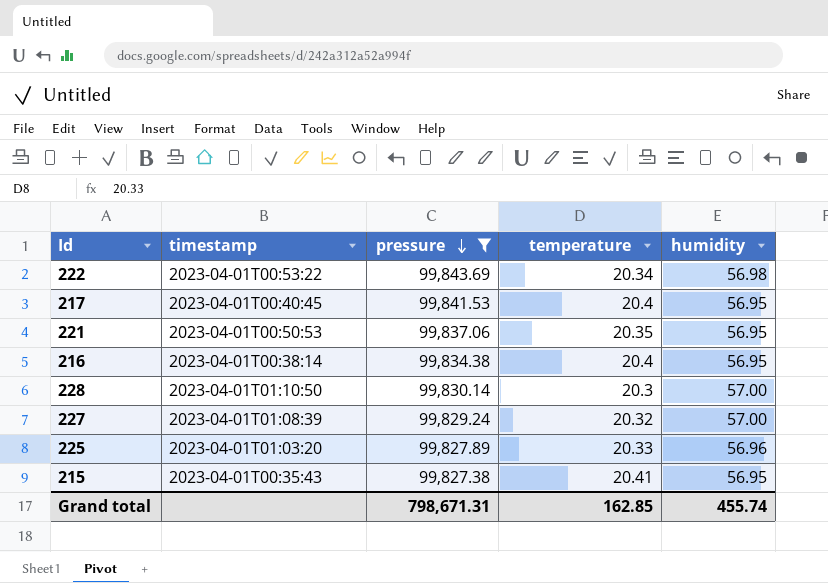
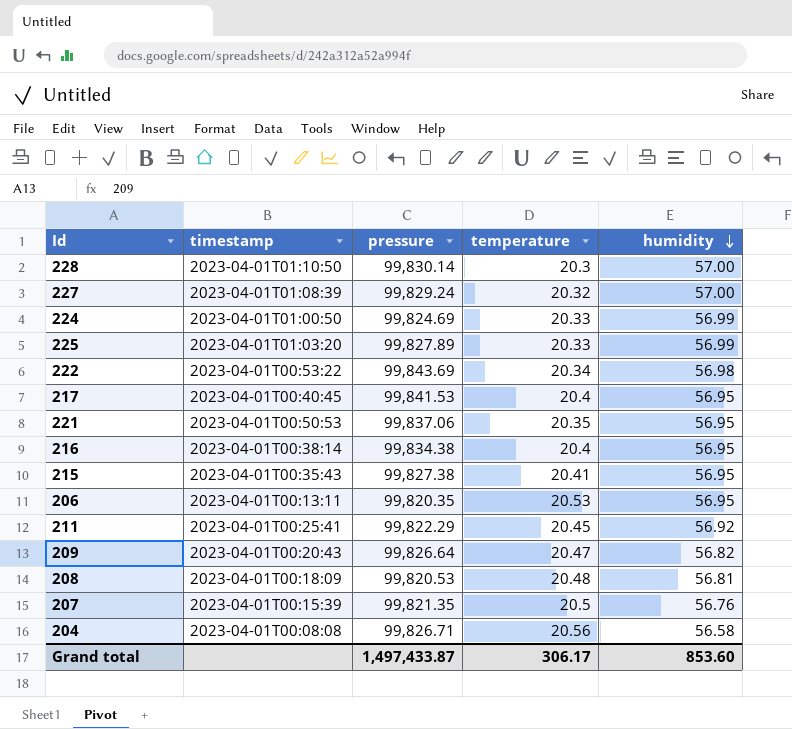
filter: pressure >= 99,827.38 -> none
row order: pressure descending -> humidity descending
225 | humidity: 56.96 -> 56.99
Grand total | pressure: 798,671.31 -> 1,497,433.87
Grand total | temperature: 162.85 -> 306.17
Grand total | humidity: 455.74 -> 853.60

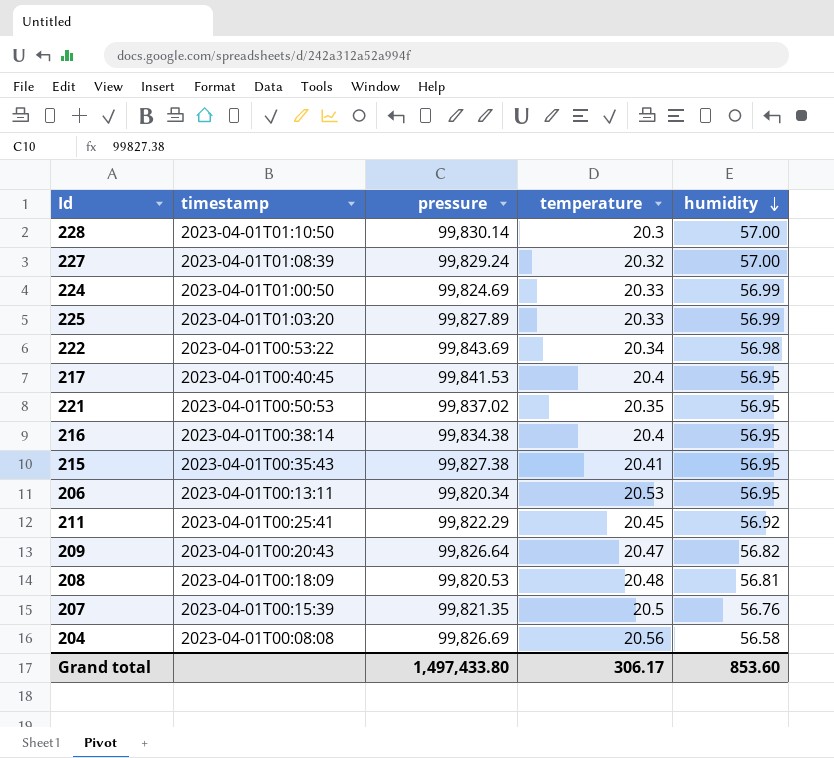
221 | pressure: 99,837.06 -> 99,837.02
206 | pressure: 99,820.35 -> 99,820.34
204 | pressure: 99,826.71 -> 99,826.69
Grand total | pressure: 1,497,433.87 -> 1,497,433.80

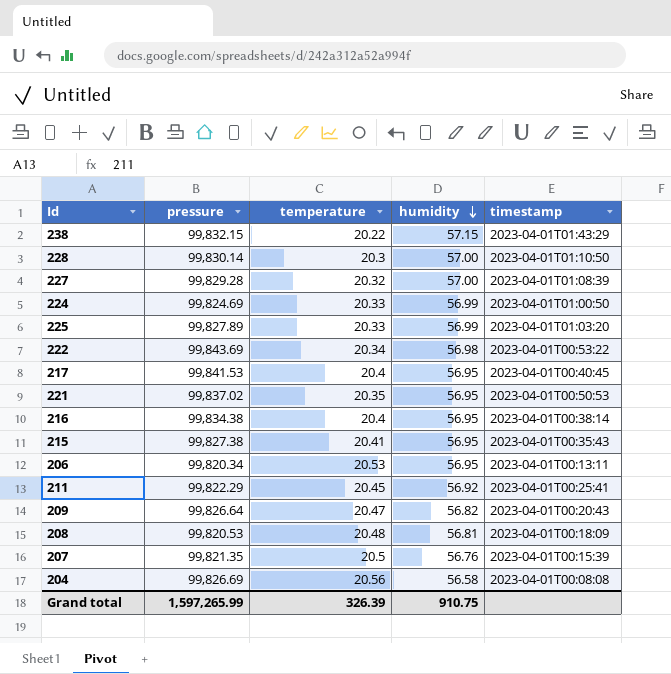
column timestamp | position: 2 -> 5
row 238: none -> 99,832.15 | 20.22 | 57.15 | 2023-04-01T01:43:29
227 | pressure: 99,829.24 -> 99,829.28
Grand total | pressure: 1,497,433.80 -> 1,597,265.99
Grand total | temperature: 306.17 -> 326.39
Grand total | humidity: 853.60 -> 910.75

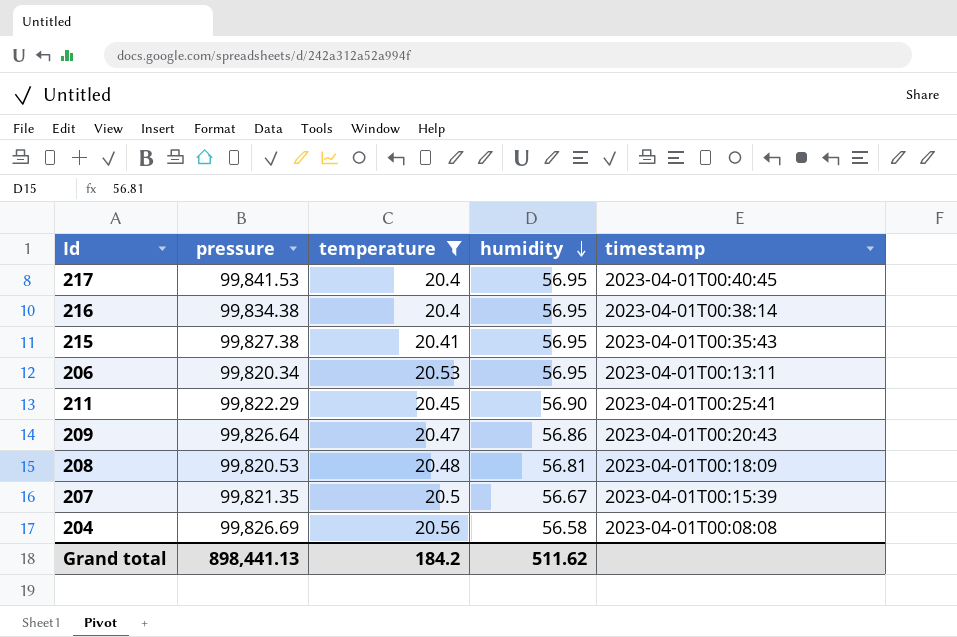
filter: none -> temperature >= 20.4
211 | humidity: 56.92 -> 56.90
209 | humidity: 56.82 -> 56.86
207 | humidity: 56.76 -> 56.67
Grand total | pressure: 1,597,265.99 -> 898,441.13
Grand total | temperature: 326.39 -> 184.2
Grand total | humidity: 910.75 -> 511.62

